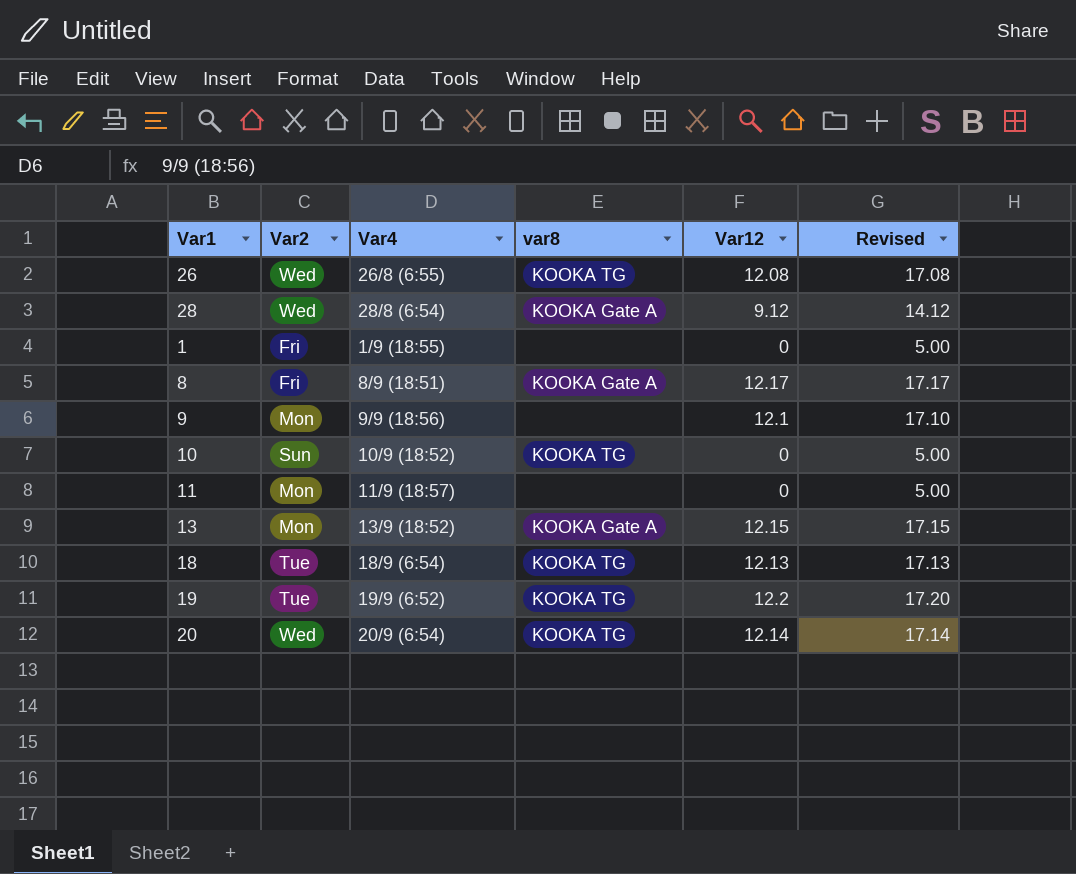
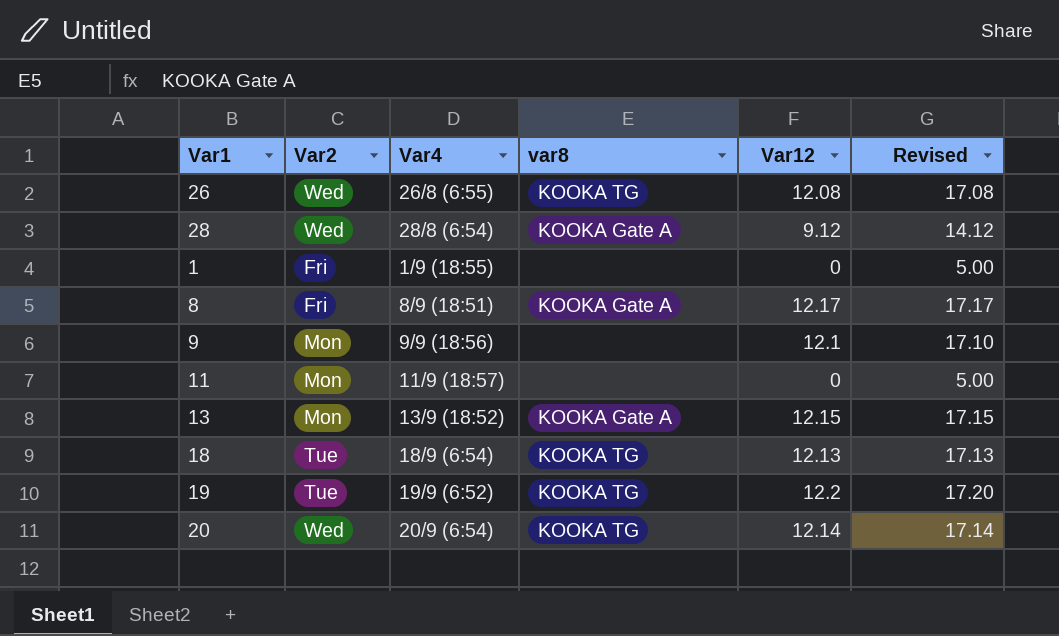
row 10: Sun | 10/9 (18:52) | KOOKA TG | 0 | 5.00 -> none

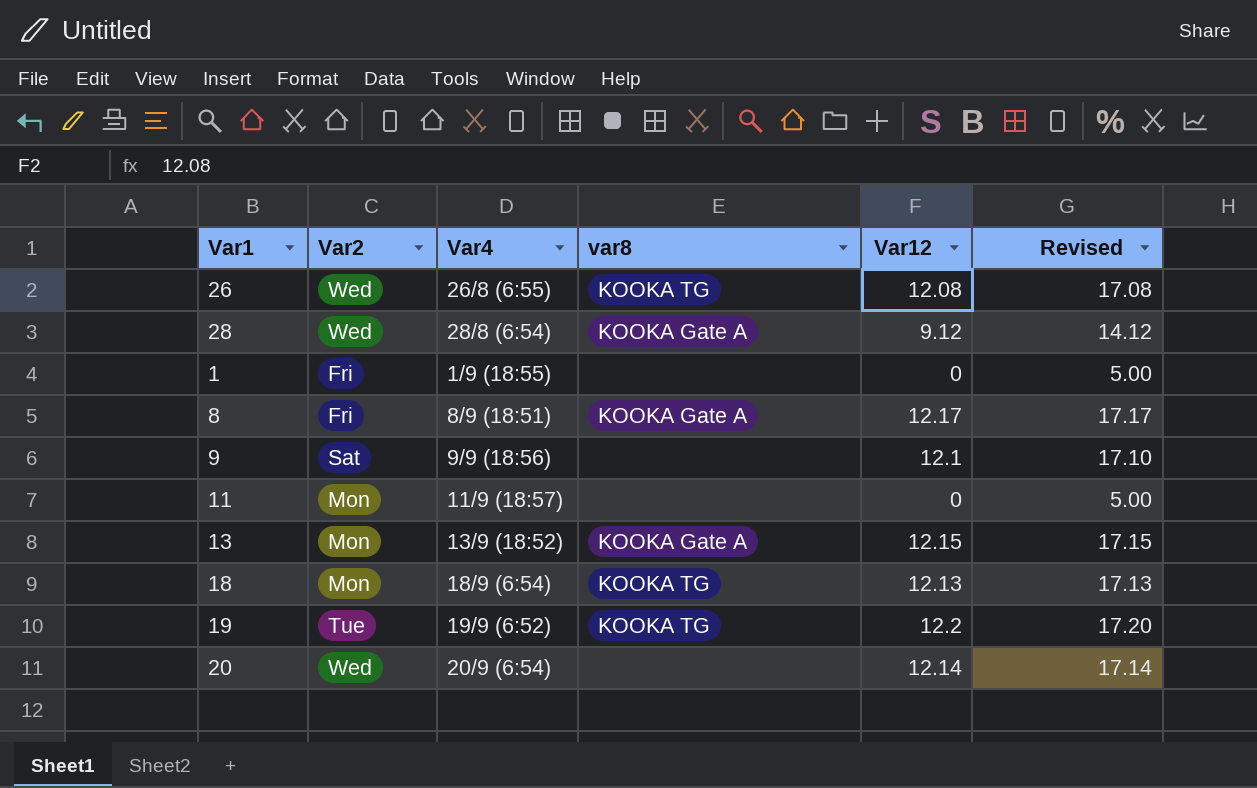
9 | Var2: Mon -> Sat
18 | Var2: Tue -> Mon
20 | var8: KOOKA TG -> none

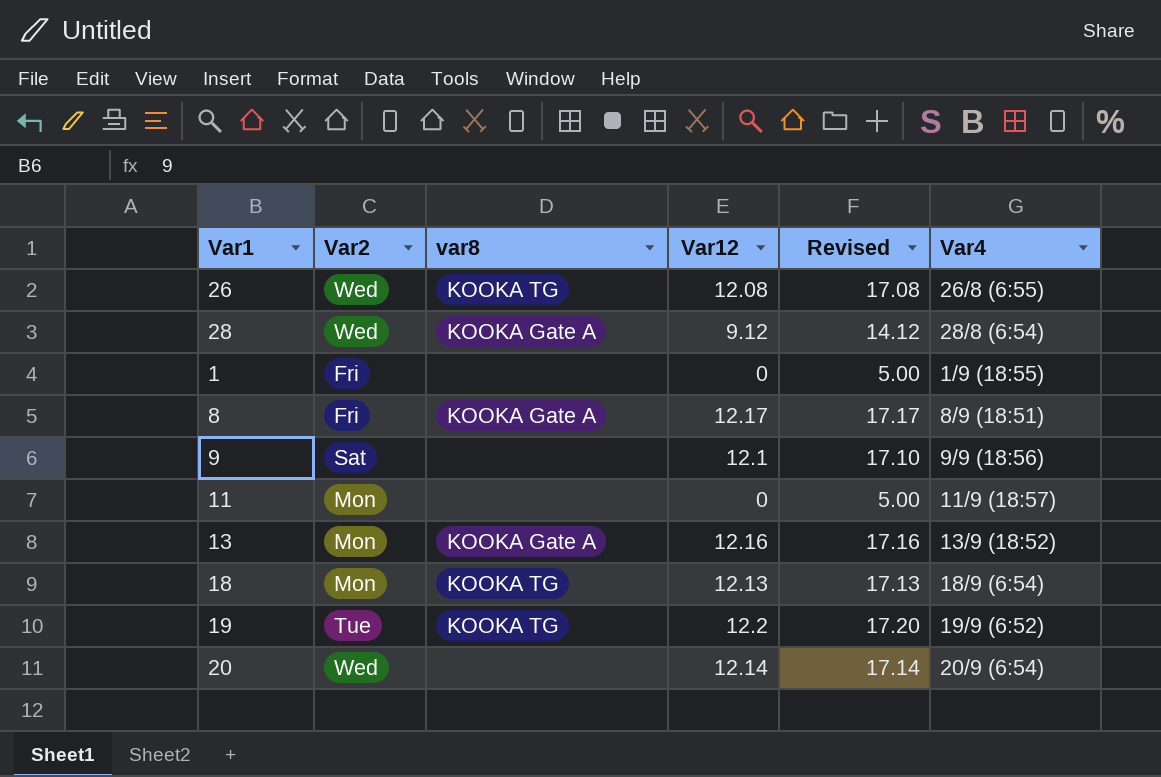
column Var4 | position: 3 -> 6
13 | Var12: 12.15 -> 12.16
13 | Revised: 17.15 -> 17.16

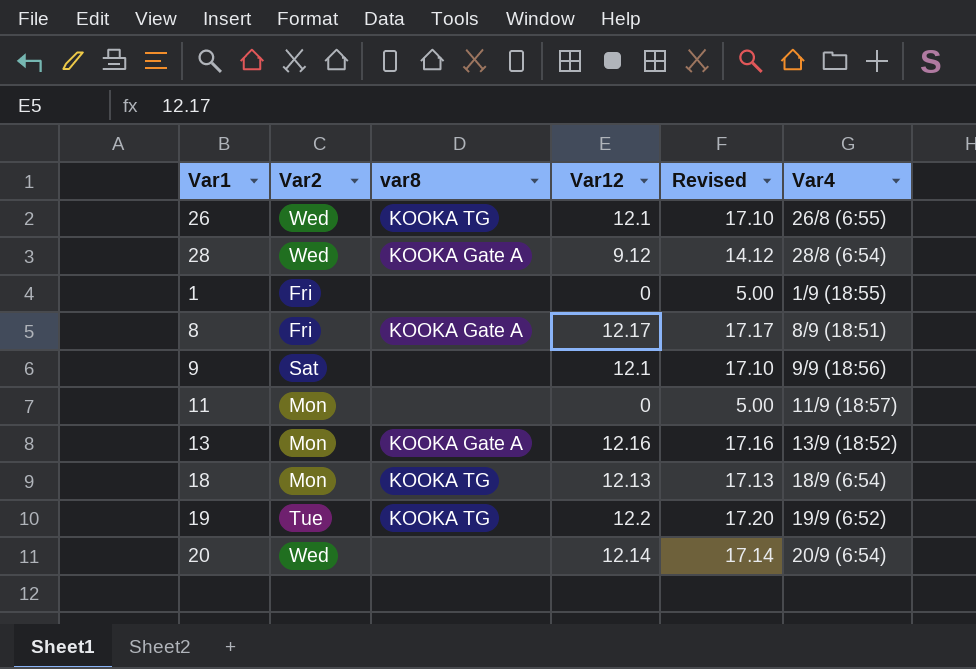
26 | Var12: 12.08 -> 12.1
26 | Revised: 17.08 -> 17.10

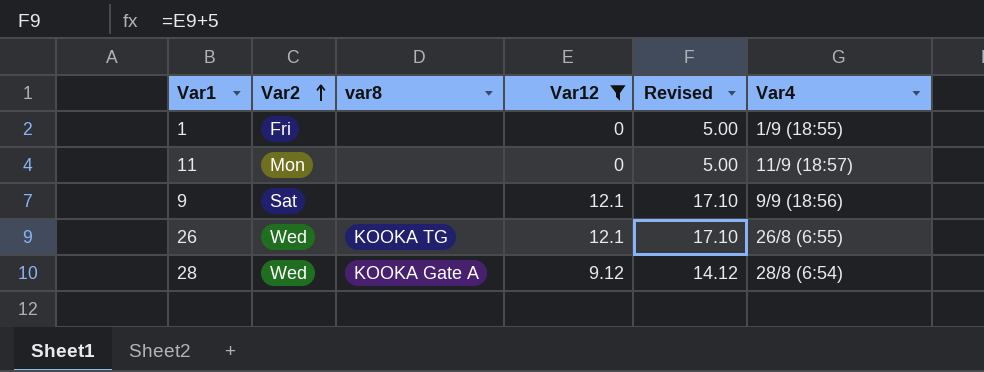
filter: none -> Var12 <= 12.1
row order: none -> Var2 ascending

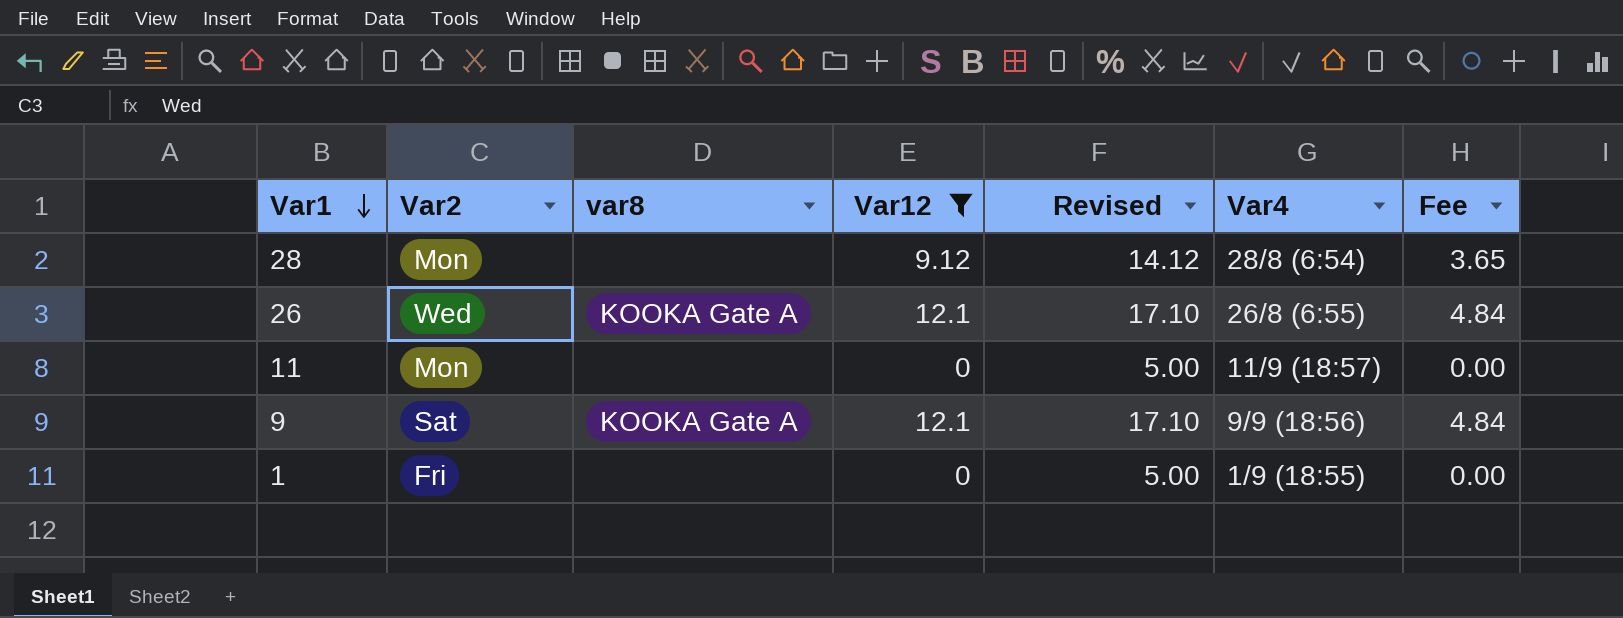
row order: Var2 ascending -> Var1 descending
column Fee | formula: none -> [Var12] * 0.4
28 | Var2: Wed -> Mon
28 | var8: KOOKA Gate A -> none
26 | var8: KOOKA TG -> KOOKA Gate A
9 | var8: none -> KOOKA Gate A

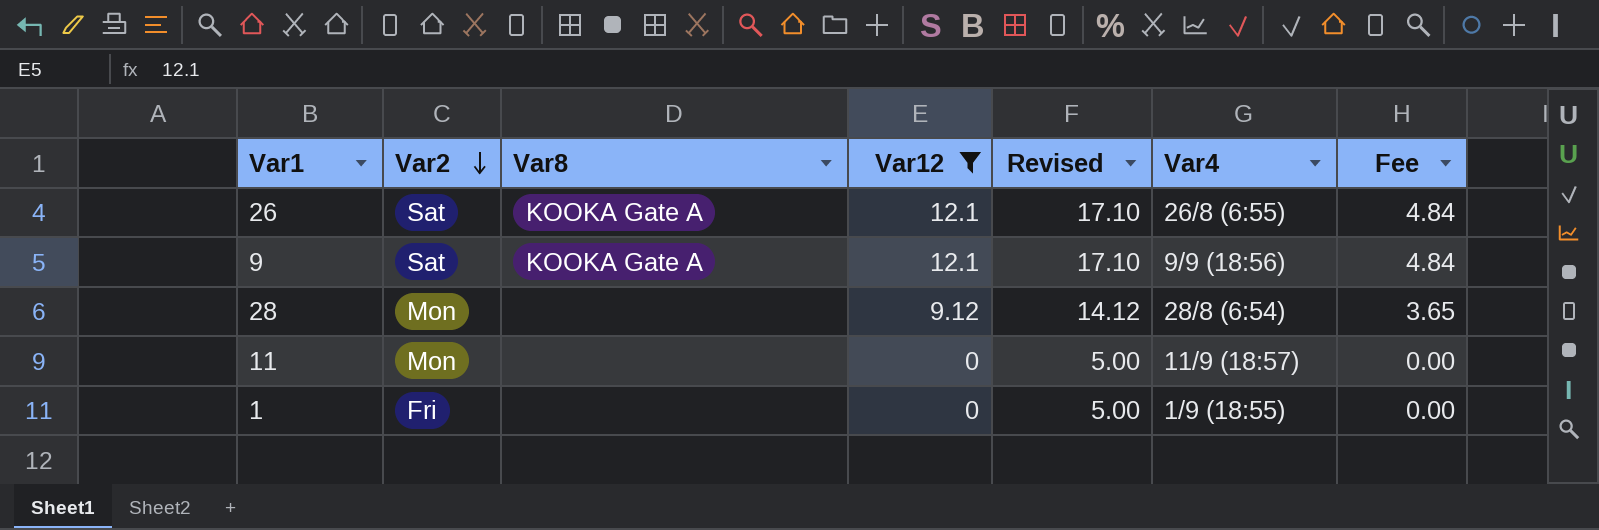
row order: Var1 descending -> Var2 descending
column name: var8 -> Var8
26 | Var2: Wed -> Sat

